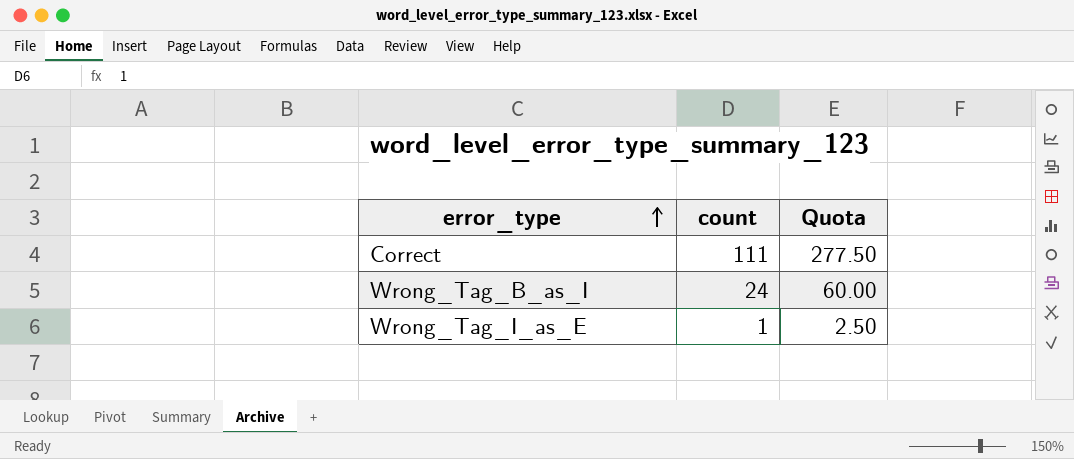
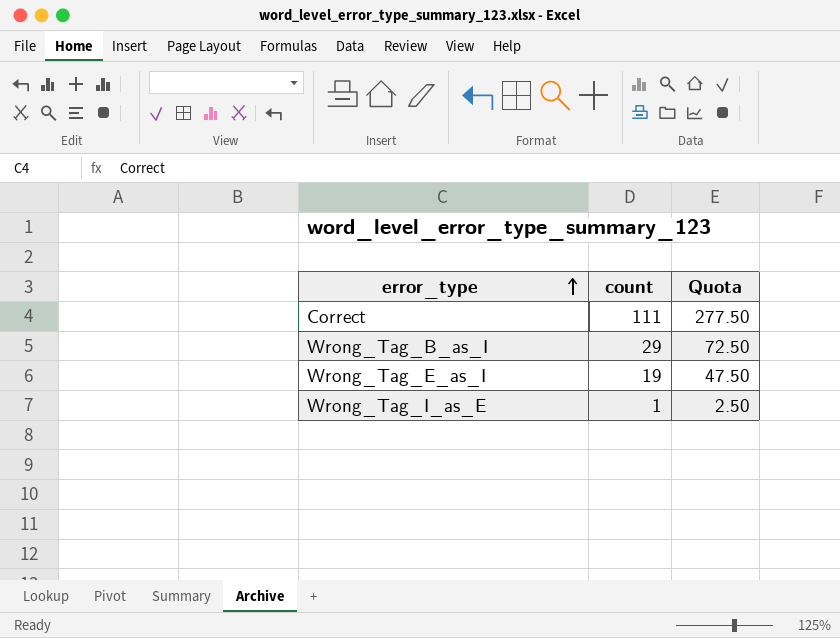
Wrong_Tag_B_as_I | count: 24 -> 29
Wrong_Tag_B_as_I | Quota: 60.00 -> 72.50
row Wrong_Tag_E_as_I: none -> 19 | 47.50

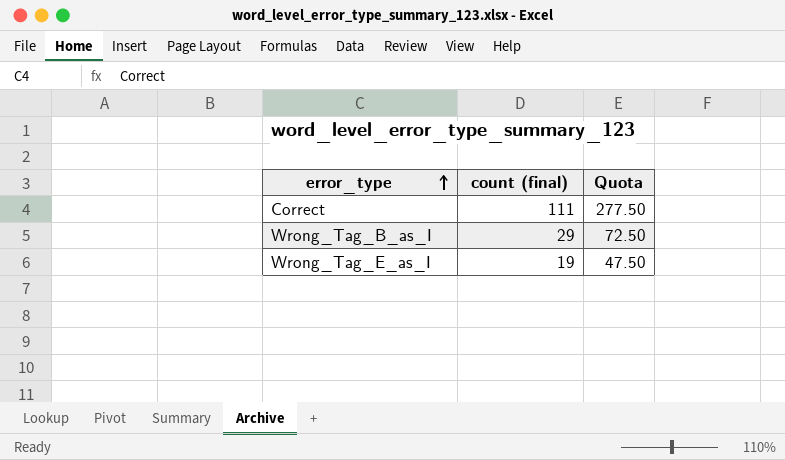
column name: count -> count (final)
row Wrong_Tag_I_as_E: 1 | 2.50 -> none

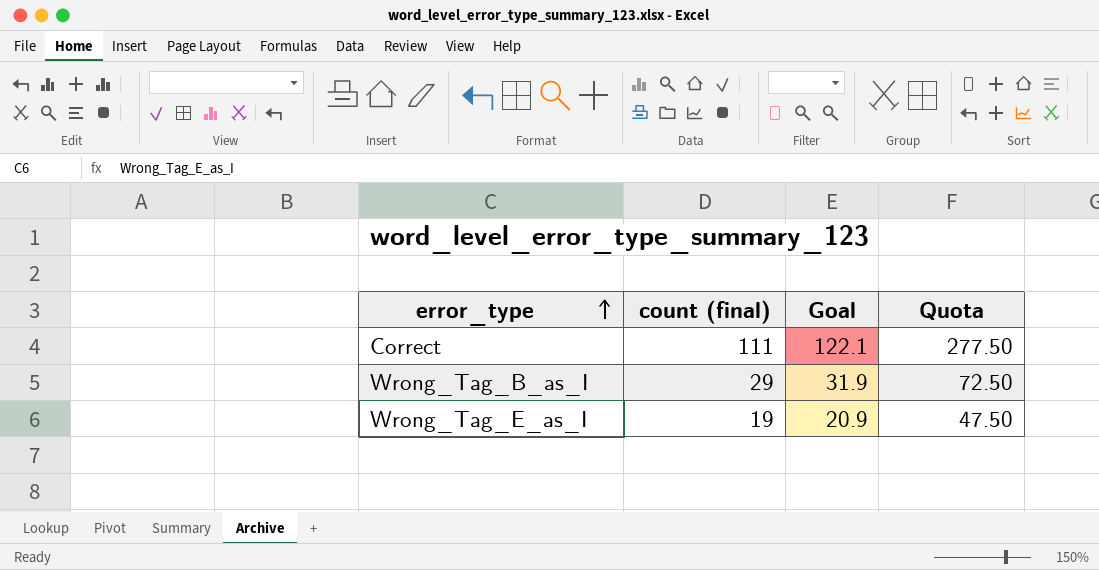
column Goal | formula: none -> [count (final)] * 1.1

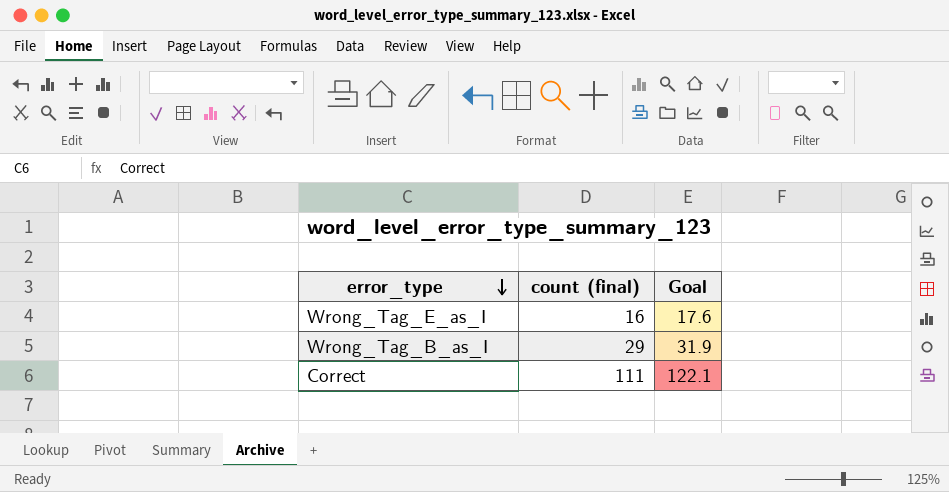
row order: error_type ascending -> error_type descending
column Quota | formula: [count (final)] * 2.5 -> none
Wrong_Tag_E_as_I | count (final): 19 -> 16
Wrong_Tag_E_as_I | Goal: 20.9 -> 17.6

